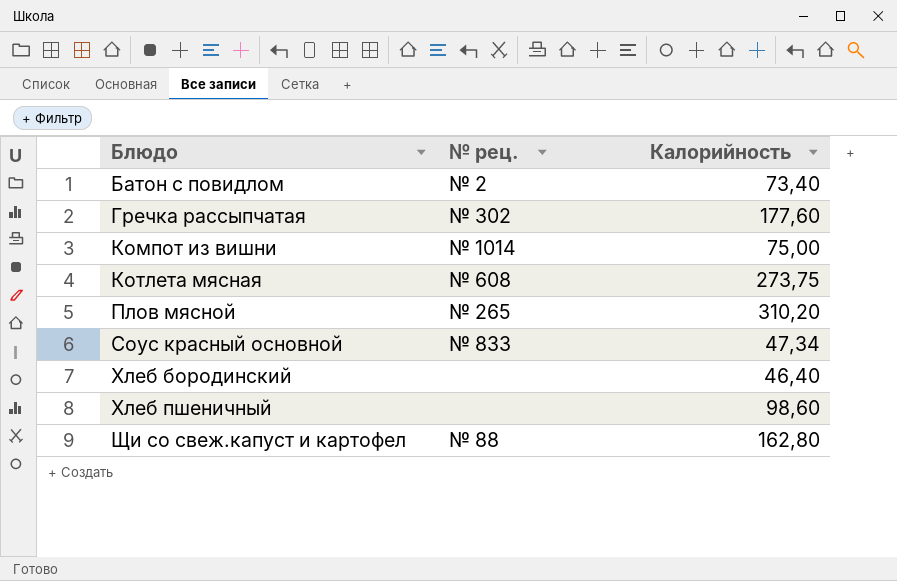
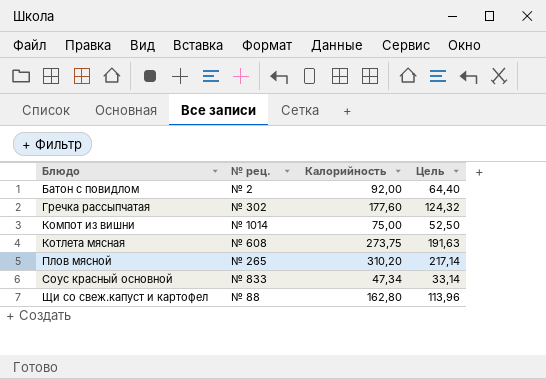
column Цель | formula: none -> [Калорийность] * 0,7
row Хлеб бородинский: none | 46,40 -> none
row Хлеб пшеничный: none | 98,60 -> none
Батон с повидлом | Калорийность: 73,40 -> 92,00

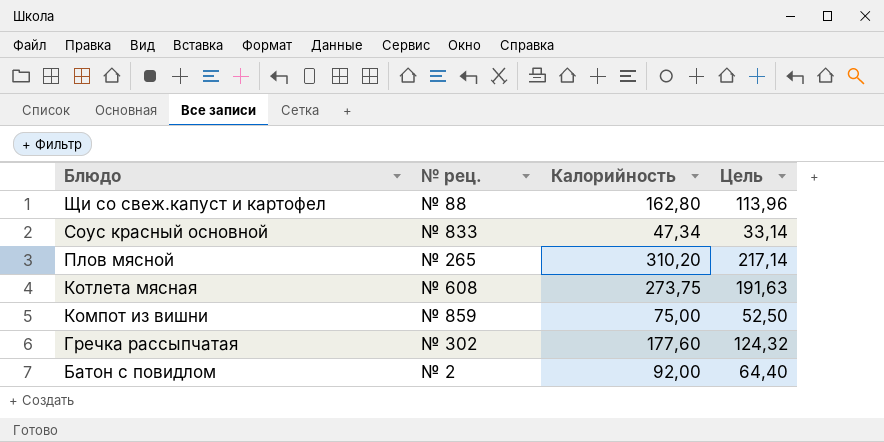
row order: Блюдо ascending -> Блюдо descending
Компот из вишни | № рец.: № 1014 -> № 859

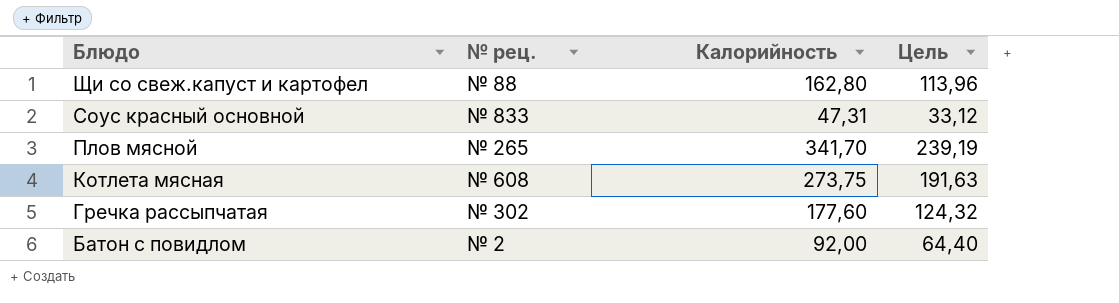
row Компот из вишни: № 859 | 75,00 | 52,50 -> none
Соус красный основной | Калорийность: 47,34 -> 47,31
Соус красный основной | Цель: 33,14 -> 33,12
Плов мясной | Калорийность: 310,20 -> 341,70
Плов мясной | Цель: 217,14 -> 239,19

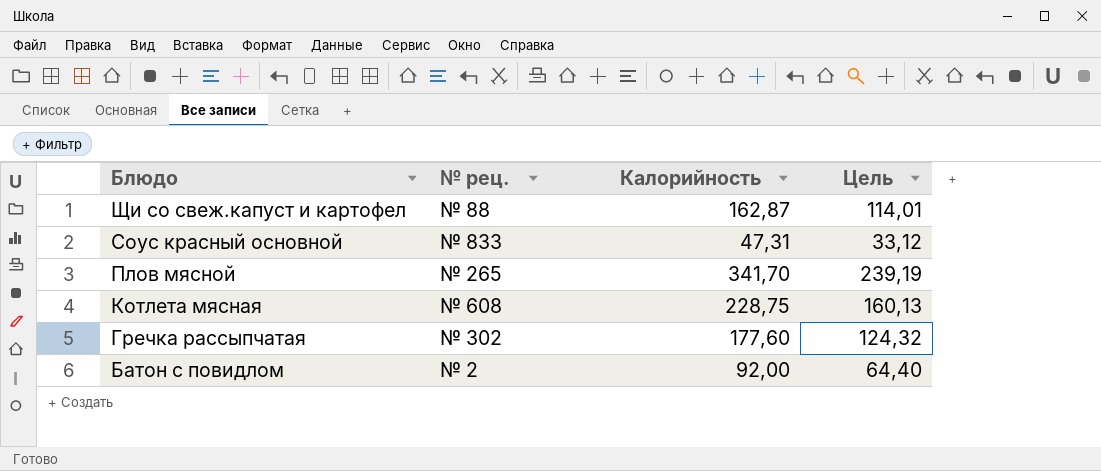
Щи со свеж.капуст и картофел | Калорийность: 162,80 -> 162,87
Щи со свеж.капуст и картофел | Цель: 113,96 -> 114,01
Котлета мясная | Калорийность: 273,75 -> 228,75
Котлета мясная | Цель: 191,63 -> 160,13

